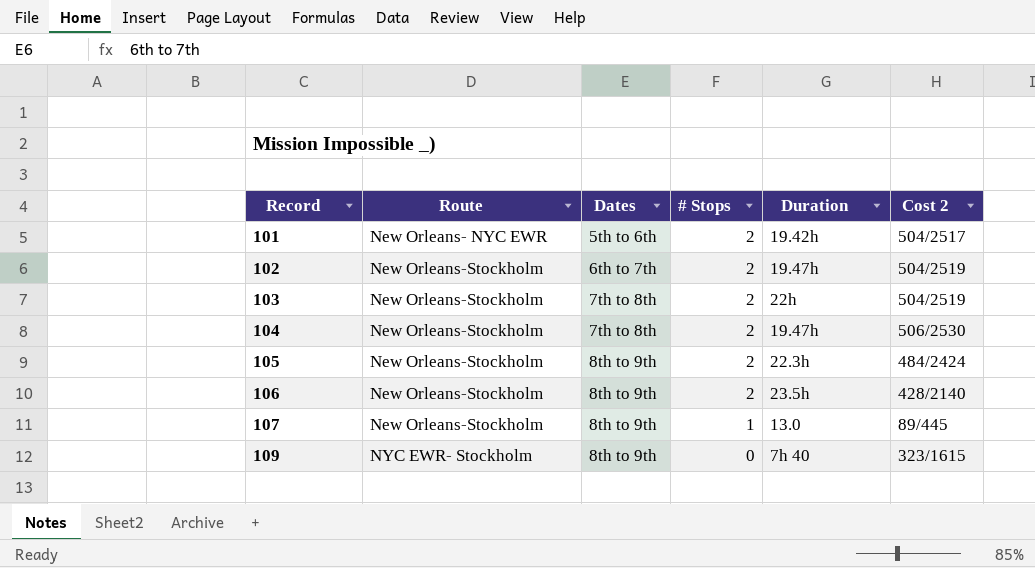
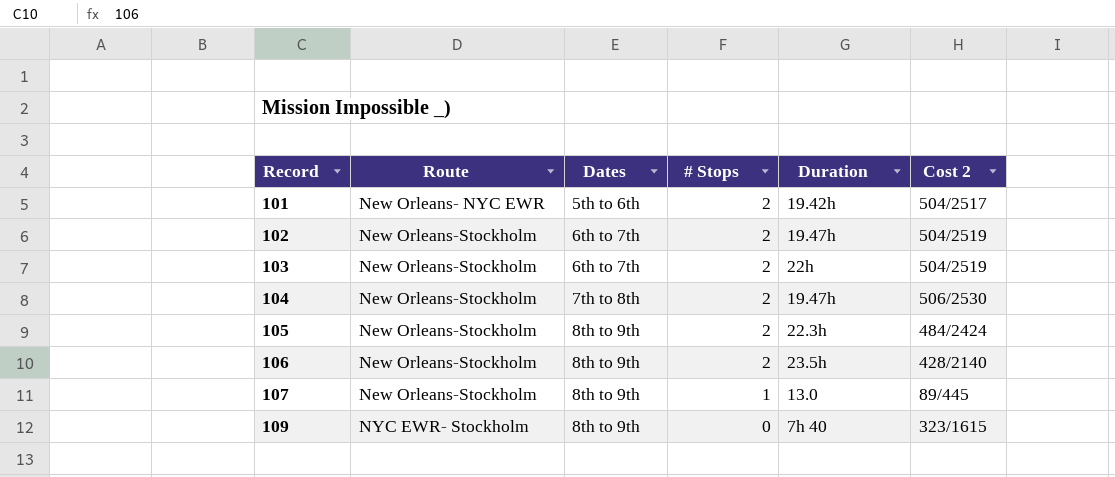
103 | Dates: 7th to 8th -> 6th to 7th

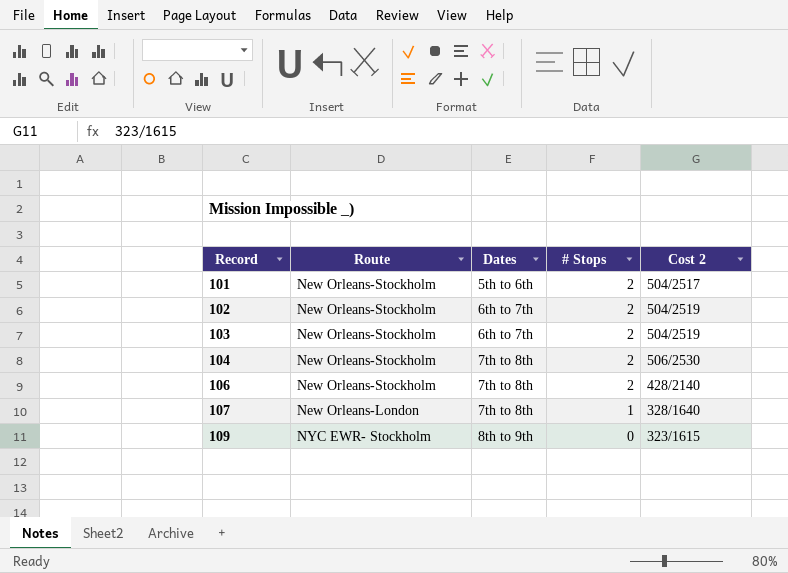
column Duration | position: 5 -> none
row 105: New Orleans-Stockholm | 8th to 9th | 2 | 22.3h | 484/2424 -> none
101 | Route: New Orleans- NYC EWR -> New Orleans-Stockholm
106 | Dates: 8th to 9th -> 7th to 8th
107 | Route: New Orleans-Stockholm -> New Orleans-London
107 | Dates: 8th to 9th -> 7th to 8th
107 | Cost 2: 89/445 -> 328/1640

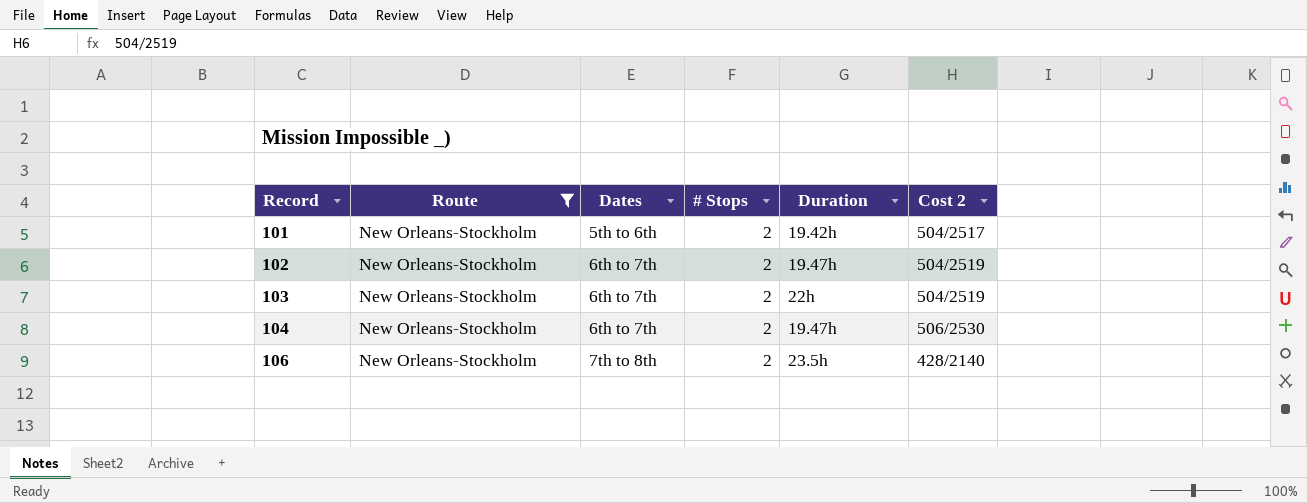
filter: none -> Route = New Orleans-Stockholm
column Duration | position: none -> 5
104 | Dates: 7th to 8th -> 6th to 7th

